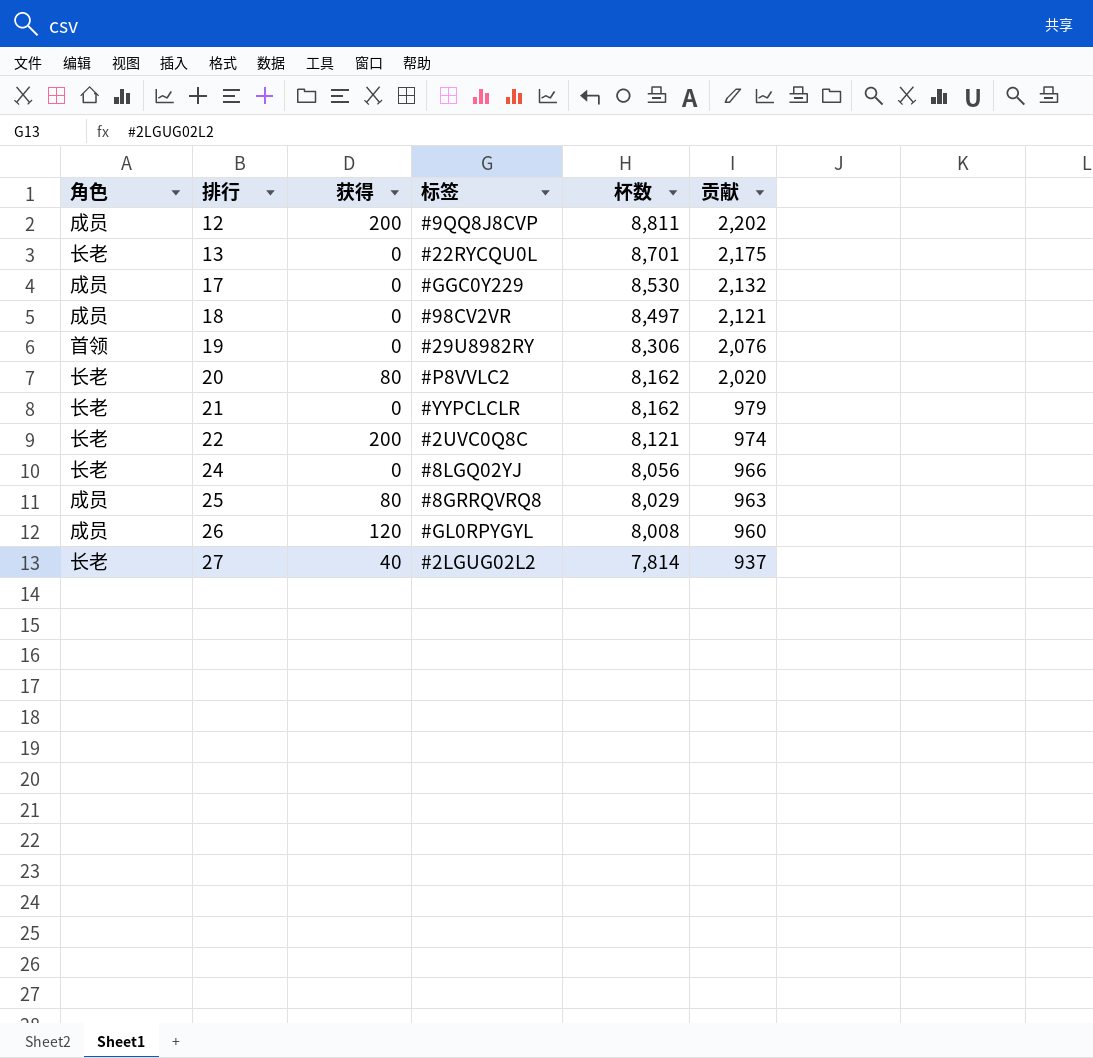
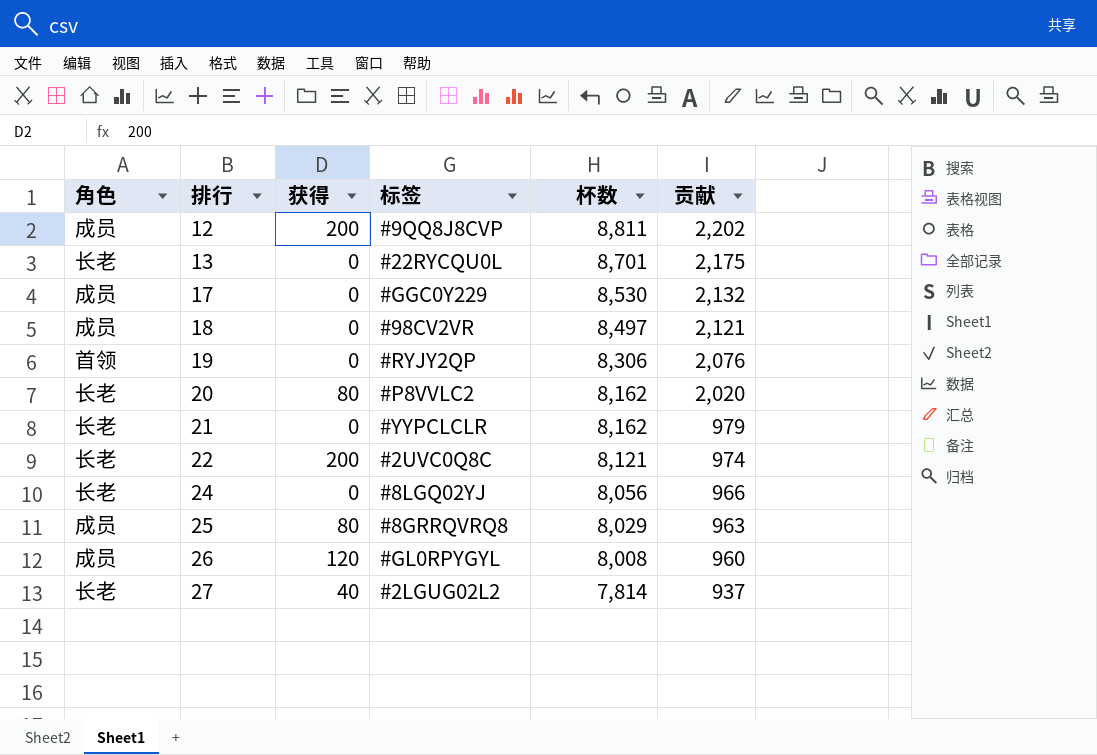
19 | 标签: #29U8982RY -> #RYJY2QP

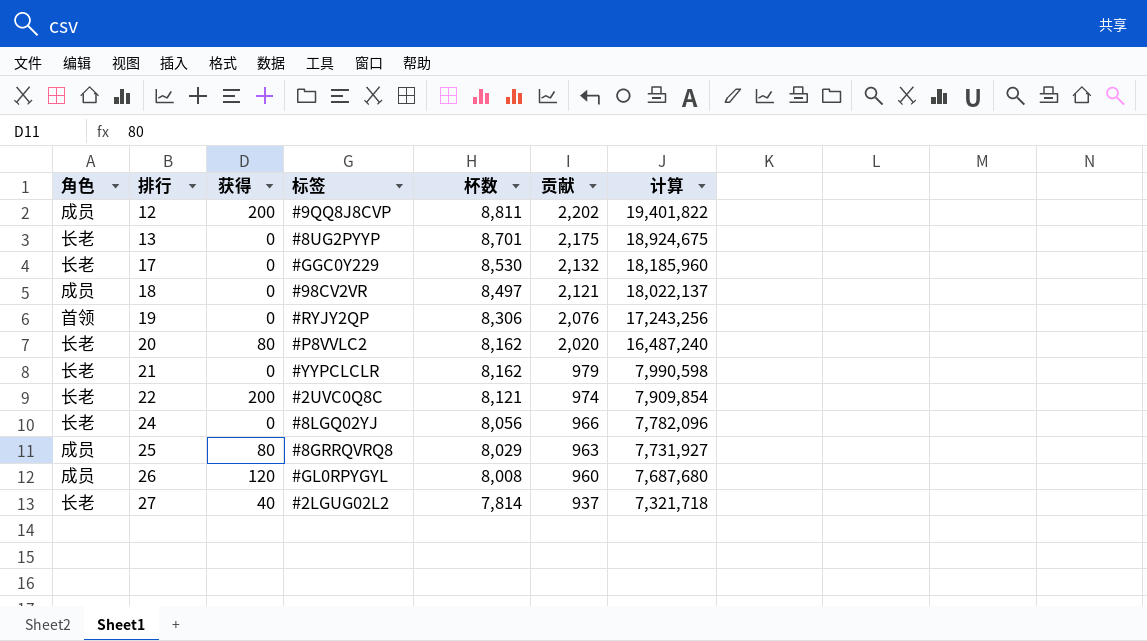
column 计算 | formula: none -> [杯数] * [贡献]
13 | 标签: #22RYCQU0L -> #8UG2PYYP
17 | 角色: 成员 -> 长老

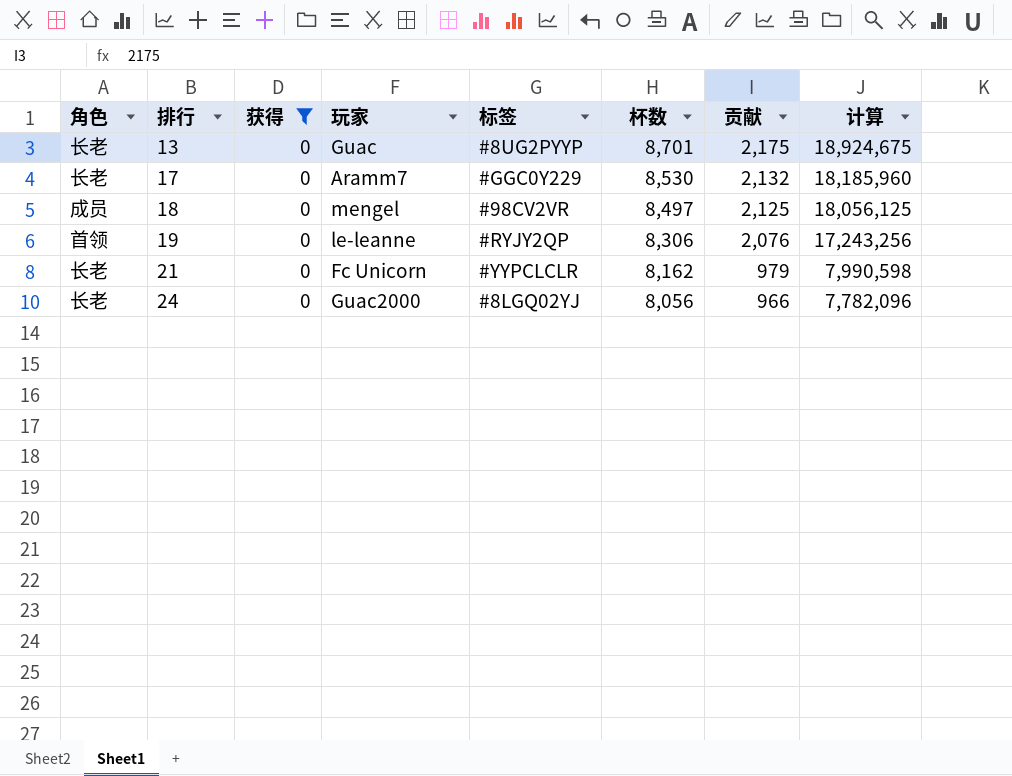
filter: none -> 获得 = 0
column 玩家 | position: none -> 4
18 | 贡献: 2,121 -> 2,125
18 | 计算: 18,022,137 -> 18,056,125

